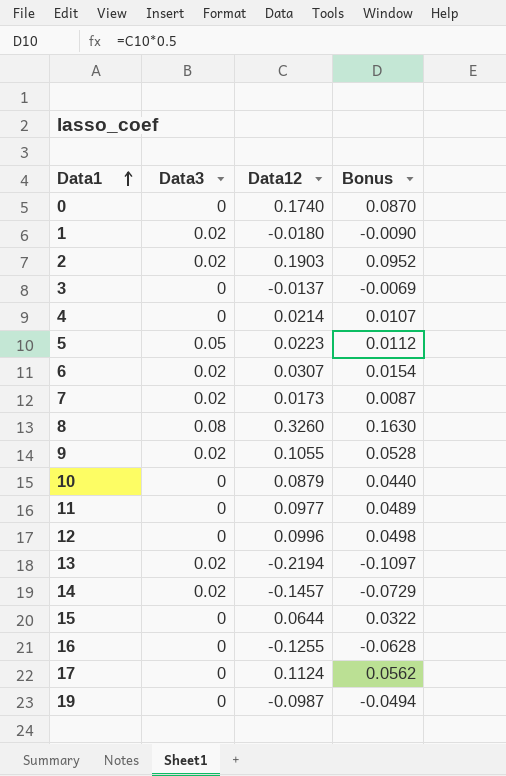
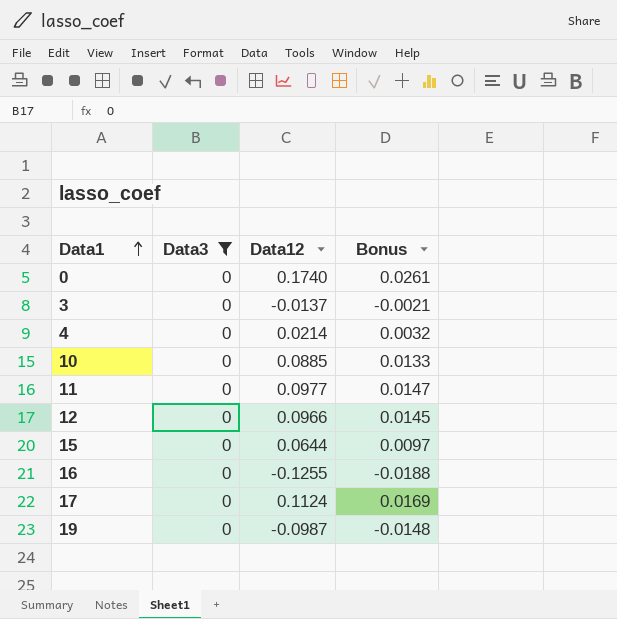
filter: none -> Data3 = 0
column Bonus | formula: [Data12] * 0.5 -> [Data12] * 0.15
10 | Data12: 0.0879 -> 0.0885
12 | Data12: 0.0996 -> 0.0966

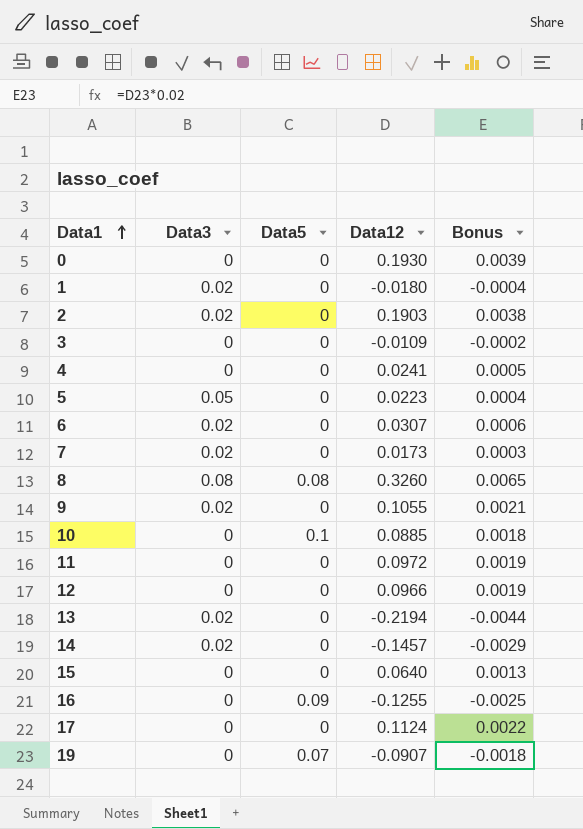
filter: Data3 = 0 -> none
column Data5 | position: none -> 3
column Bonus | formula: [Data12] * 0.15 -> [Data12] * 0.02
0 | Data12: 0.1740 -> 0.1930
3 | Data12: -0.0137 -> -0.0109
4 | Data12: 0.0214 -> 0.0241
11 | Data12: 0.0977 -> 0.0972
15 | Data12: 0.0644 -> 0.0640
19 | Data12: -0.0987 -> -0.0907

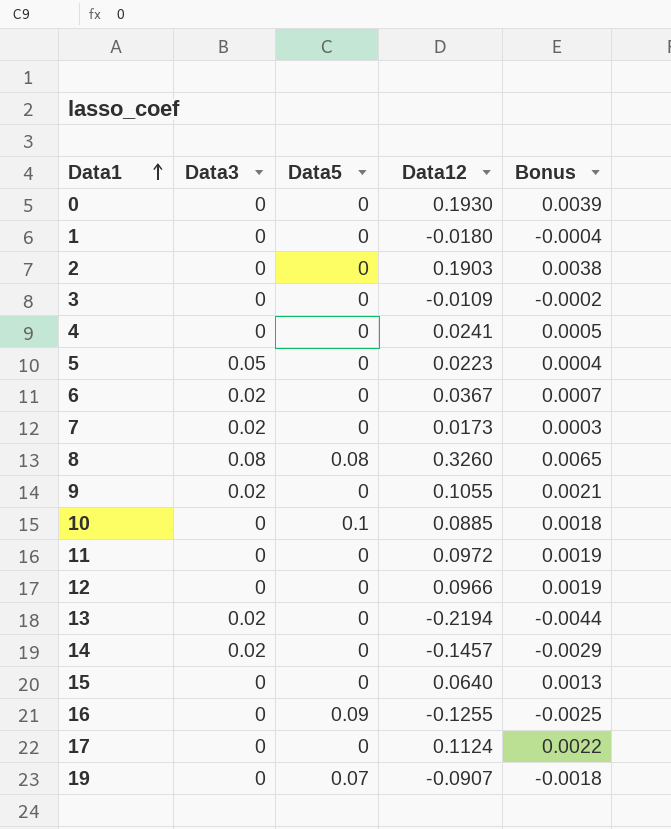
1 | Data3: 0.02 -> 0
2 | Data3: 0.02 -> 0
6 | Data12: 0.0307 -> 0.0367
6 | Bonus: 0.0006 -> 0.0007

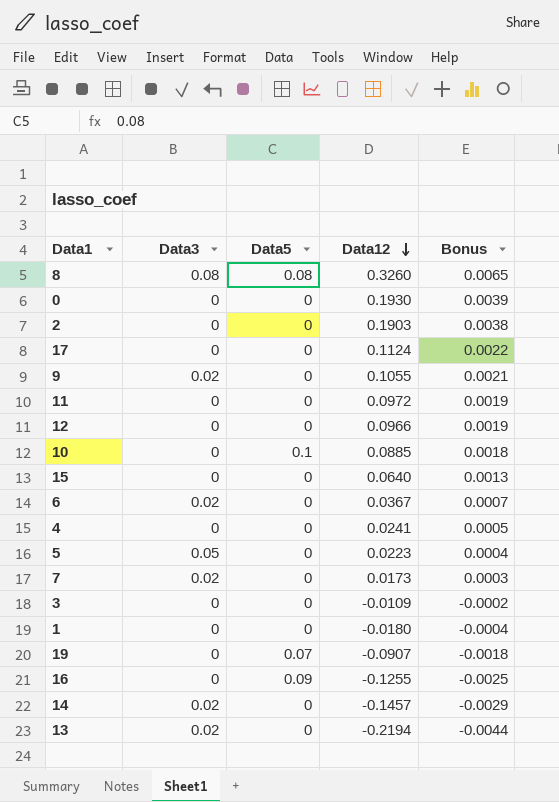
row order: Data1 ascending -> Data12 descending

